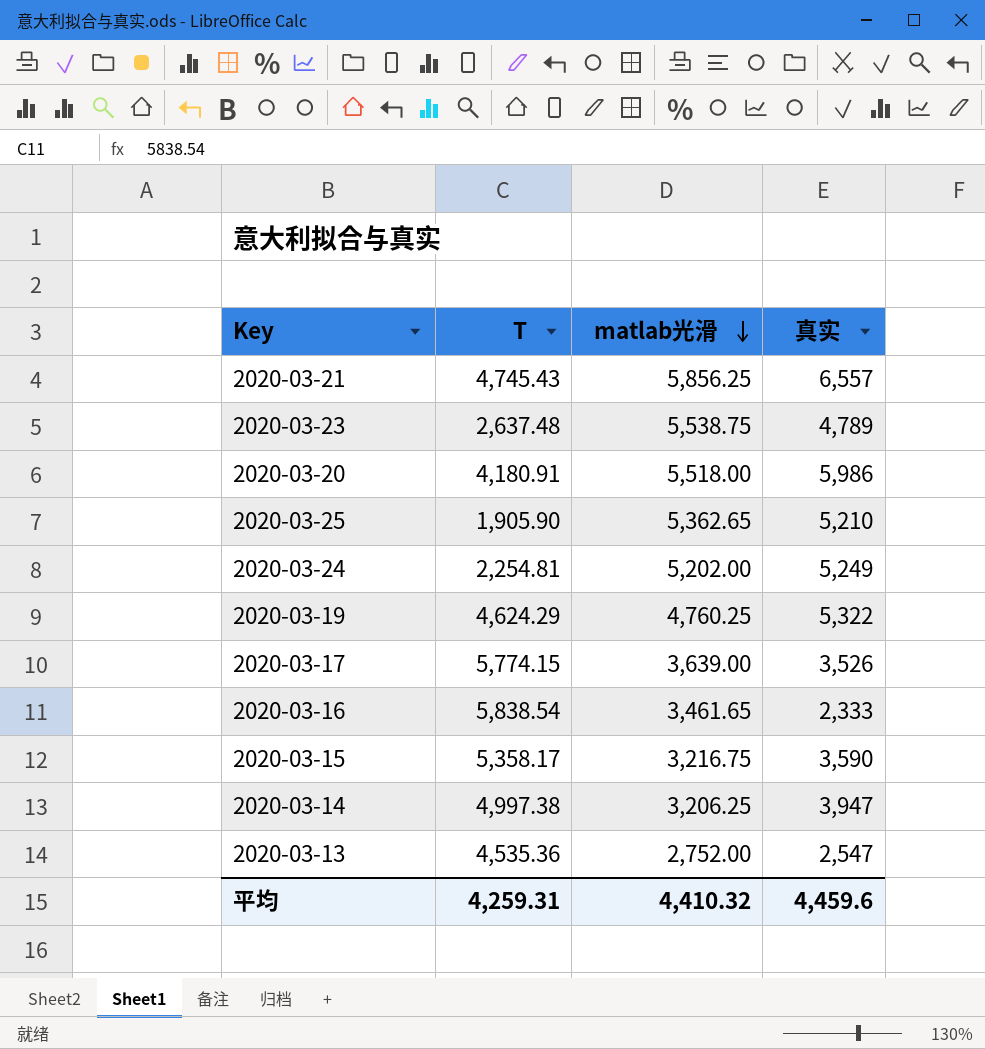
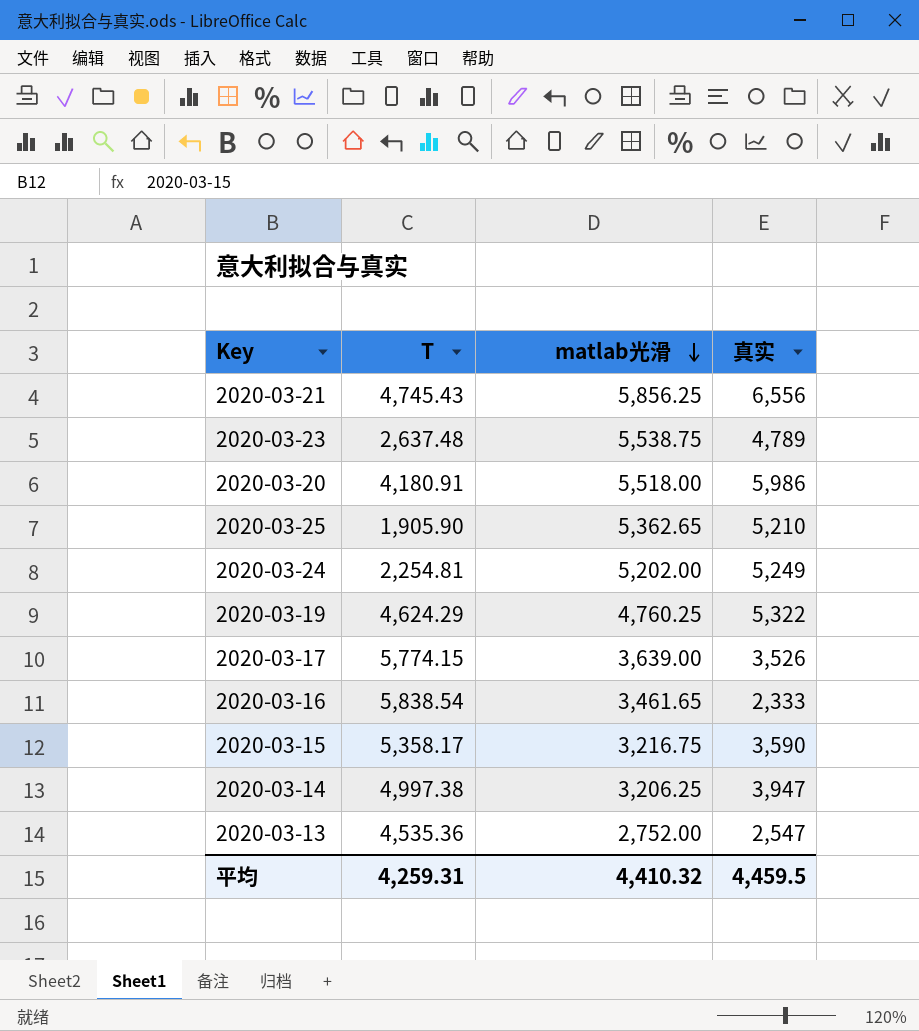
2020-03-21 | 真实: 6,557 -> 6,556
平均 | 真实: 4,459.6 -> 4,459.5

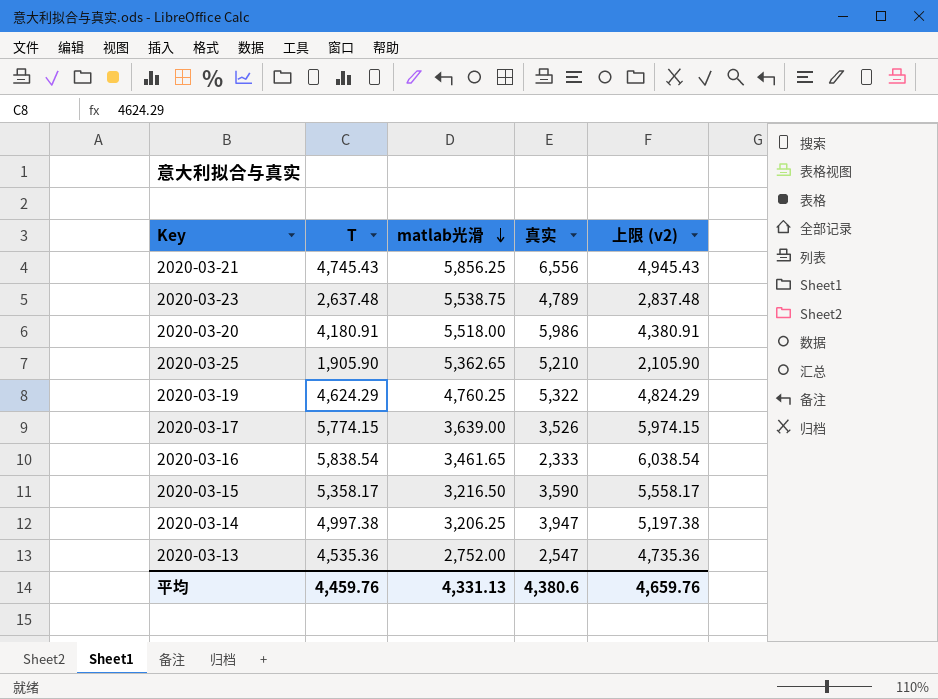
column 上限 (v2) | formula: none -> [T] + 200
row 2020-03-24: 2,254.81 | 5,202.00 | 5,249 -> none
2020-03-15 | matlab光滑: 3,216.75 -> 3,216.50
平均 | T: 4,259.31 -> 4,459.76
平均 | matlab光滑: 4,410.32 -> 4,331.13
平均 | 真实: 4,459.5 -> 4,380.6

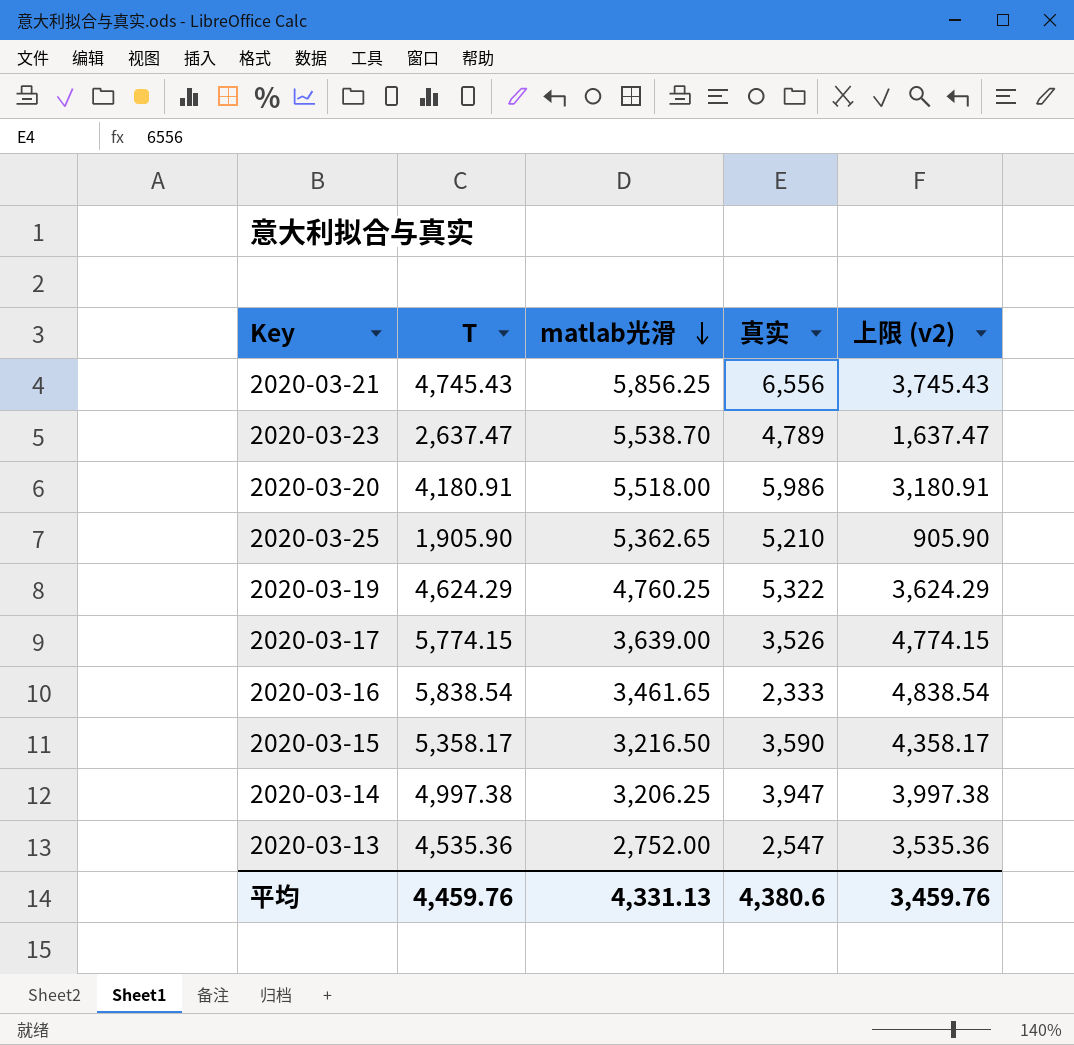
column 上限 (v2) | formula: [T] + 200 -> [T] - 1000
2020-03-23 | T: 2,637.48 -> 2,637.47
2020-03-23 | matlab光滑: 5,538.75 -> 5,538.70
平均 | 上限 (v2): 4,659.76 -> 3,459.76

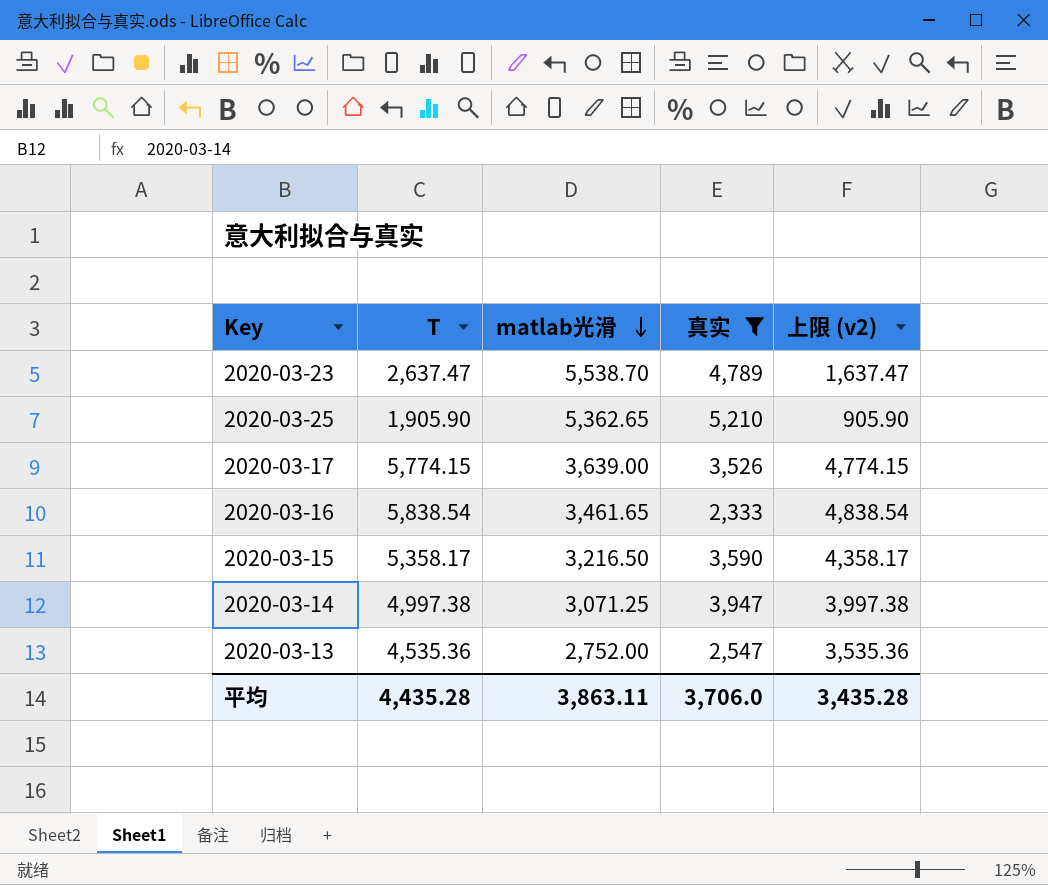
filter: none -> 真实 <= 5,210
2020-03-14 | matlab光滑: 3,206.25 -> 3,071.25
平均 | T: 4,459.76 -> 4,435.28
平均 | matlab光滑: 4,331.13 -> 3,863.11
平均 | 真实: 4,380.6 -> 3,706.0
平均 | 上限 (v2): 3,459.76 -> 3,435.28

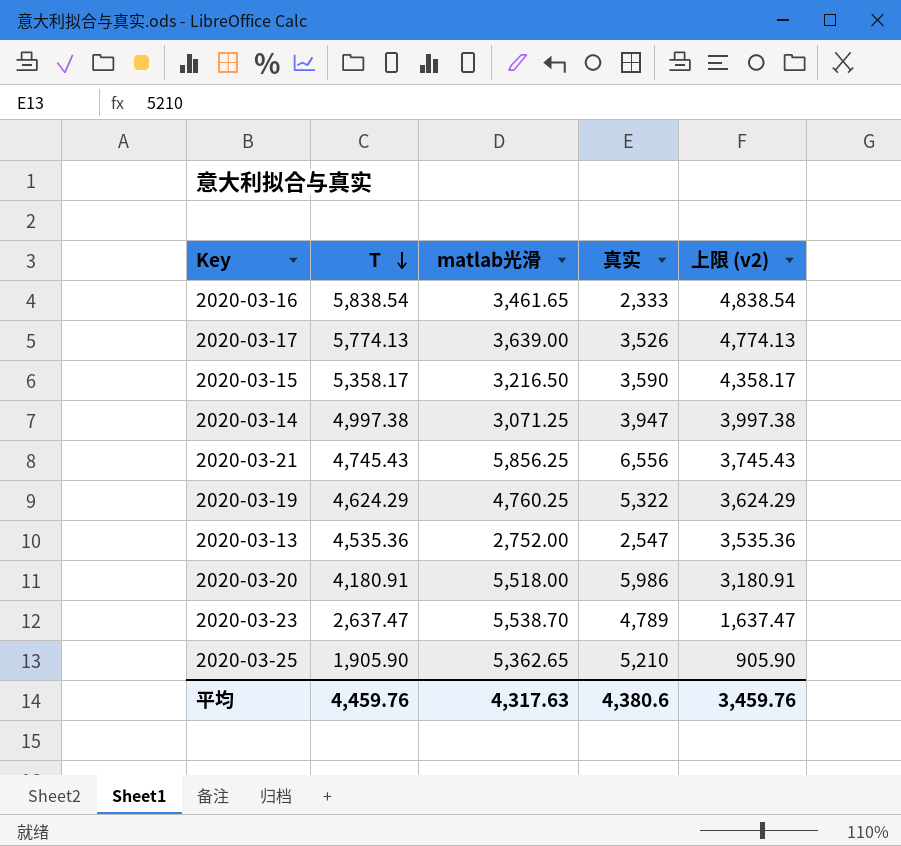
filter: 真实 <= 5,210 -> none
row order: matlab光滑 descending -> T descending
2020-03-17 | T: 5,774.15 -> 5,774.13
2020-03-17 | 上限 (v2): 4,774.15 -> 4,774.13
平均 | T: 4,435.28 -> 4,459.76
平均 | matlab光滑: 3,863.11 -> 4,317.63
平均 | 真实: 3,706.0 -> 4,380.6
平均 | 上限 (v2): 3,435.28 -> 3,459.76

